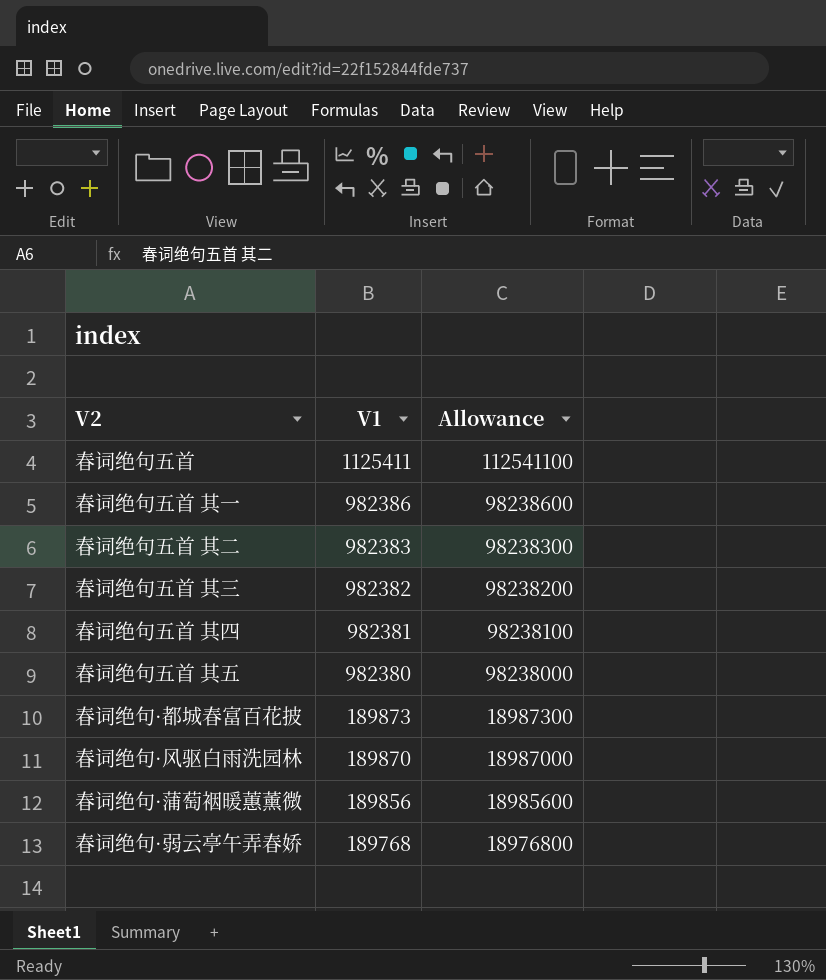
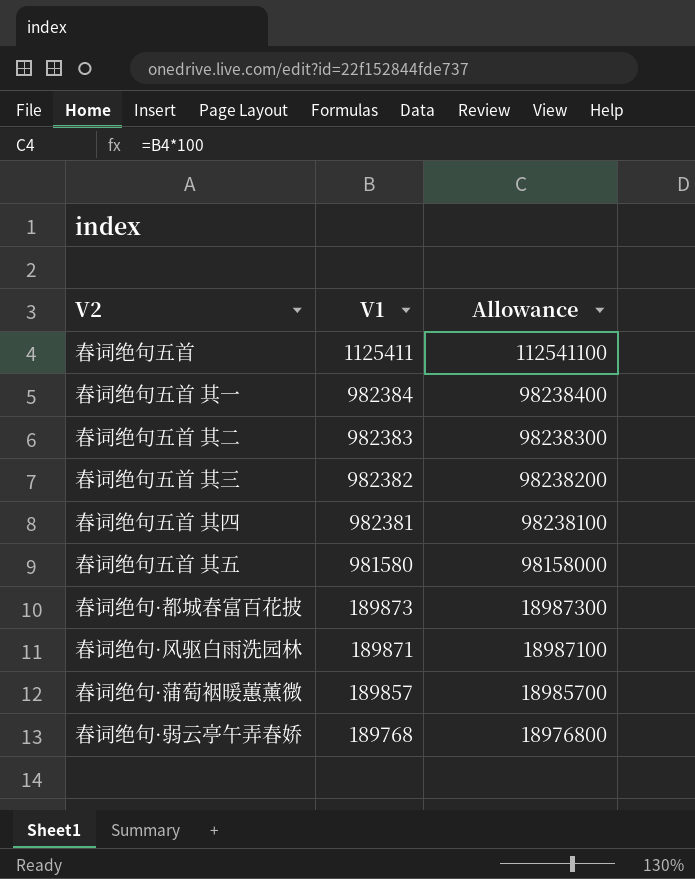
春词绝句五首 其一 | V1: 982386 -> 982384
春词绝句五首 其一 | Allowance: 98238600 -> 98238400
春词绝句五首 其五 | V1: 982380 -> 981580
春词绝句五首 其五 | Allowance: 98238000 -> 98158000
春词绝句·风驱白雨洗园林 | V1: 189870 -> 189871
春词绝句·风驱白雨洗园林 | Allowance: 18987000 -> 18987100
春词绝句·蒲萄裀暖蕙薰微 | V1: 189856 -> 189857
春词绝句·蒲萄裀暖蕙薰微 | Allowance: 18985600 -> 18985700

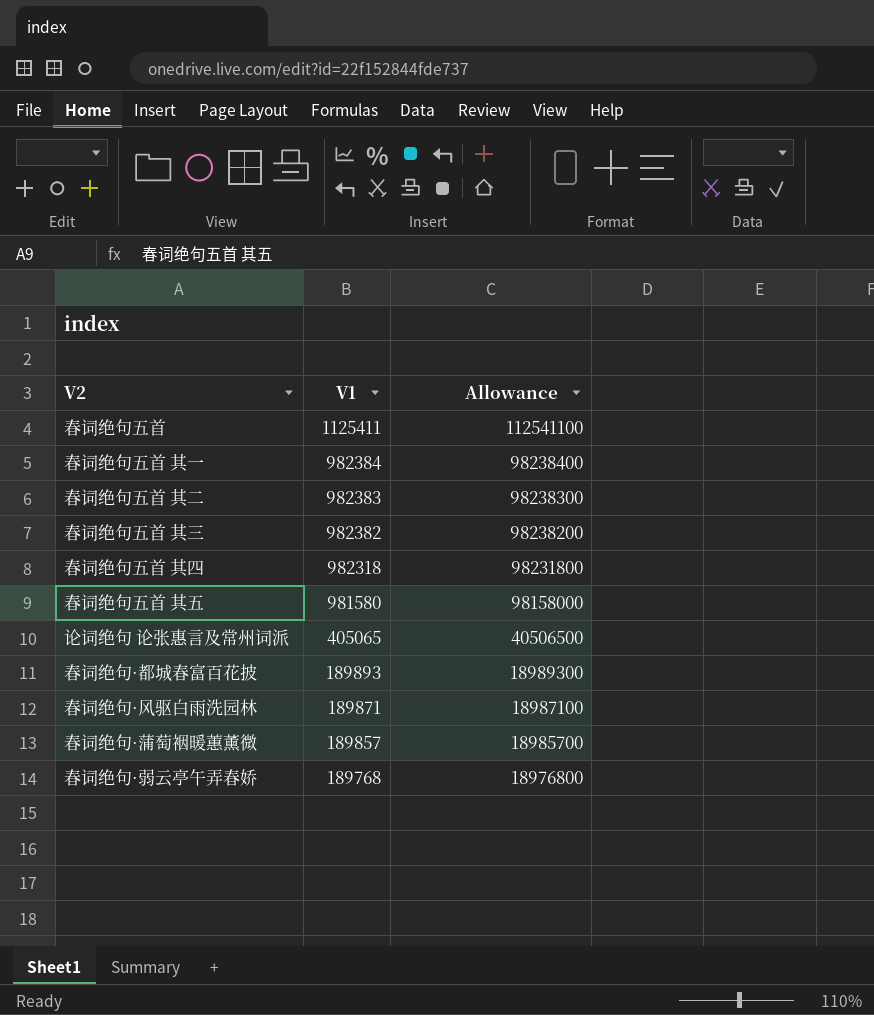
春词绝句五首 其四 | V1: 982381 -> 982318
春词绝句五首 其四 | Allowance: 98238100 -> 98231800
row 论词绝句 论张惠言及常州词派: none -> 405065 | 40506500
春词绝句·都城春富百花披 | V1: 189873 -> 189893
春词绝句·都城春富百花披 | Allowance: 18987300 -> 18989300

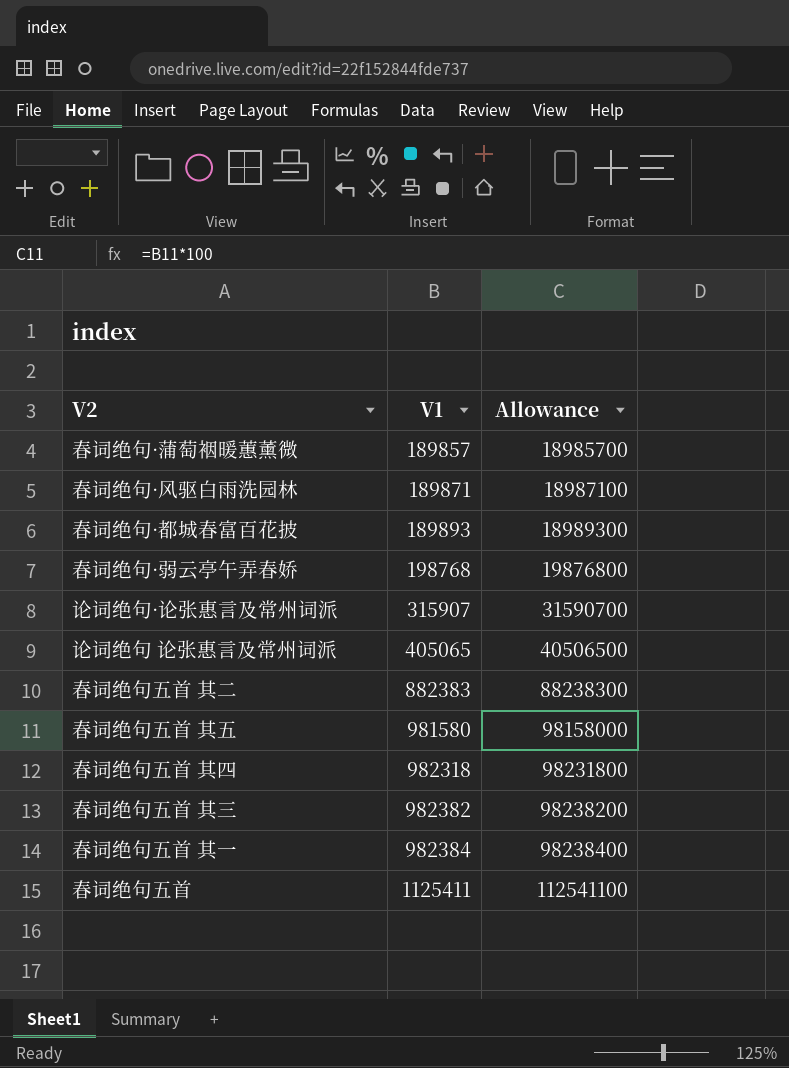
row order: V1 descending -> V1 ascending
春词绝句·弱云亭午弄春娇 | V1: 189768 -> 198768
春词绝句·弱云亭午弄春娇 | Allowance: 18976800 -> 19876800
row 论词绝句·论张惠言及常州词派: none -> 315907 | 31590700
春词绝句五首 其二 | V1: 982383 -> 882383
春词绝句五首 其二 | Allowance: 98238300 -> 88238300

